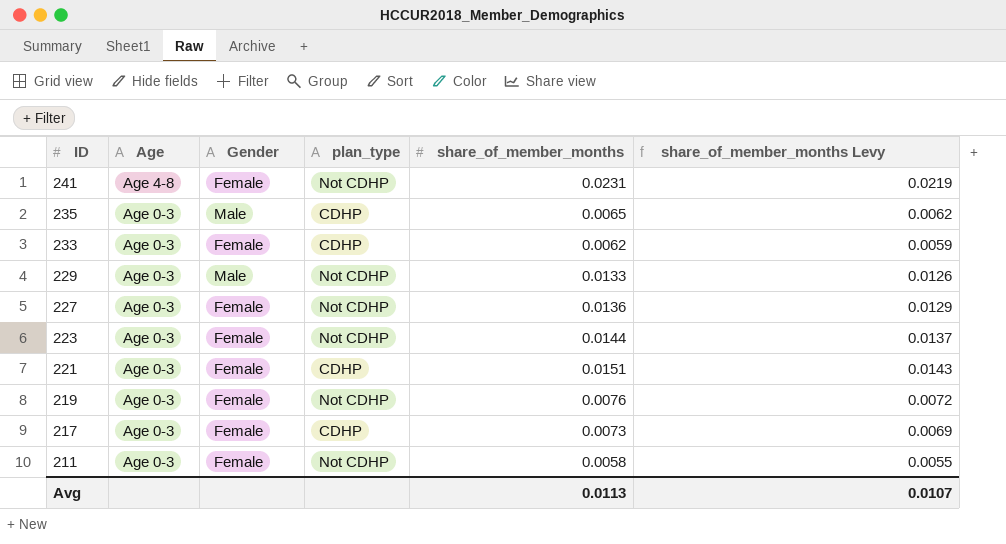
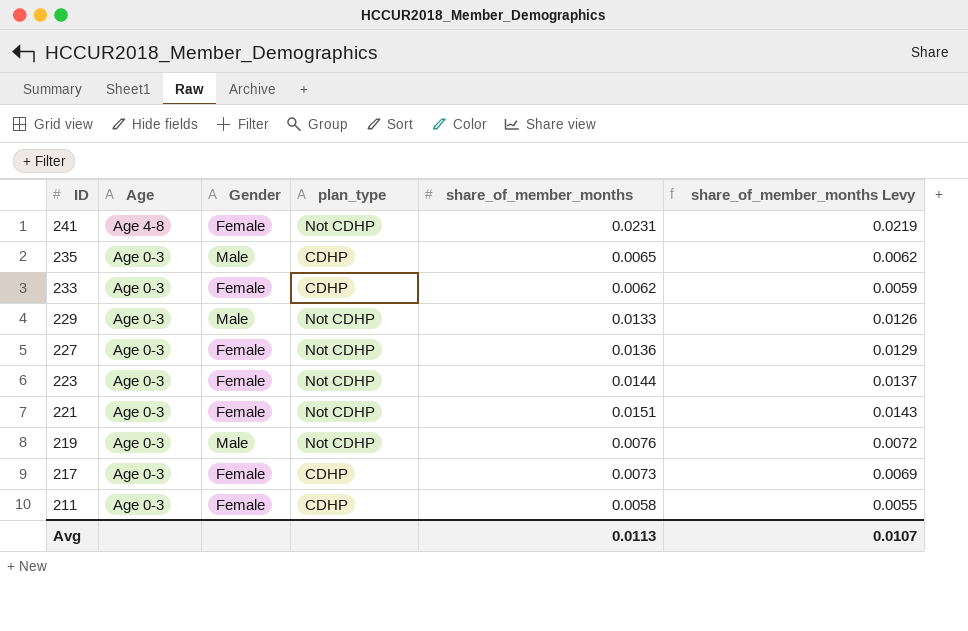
221 | plan_type: CDHP -> Not CDHP
219 | Gender: Female -> Male
211 | plan_type: Not CDHP -> CDHP

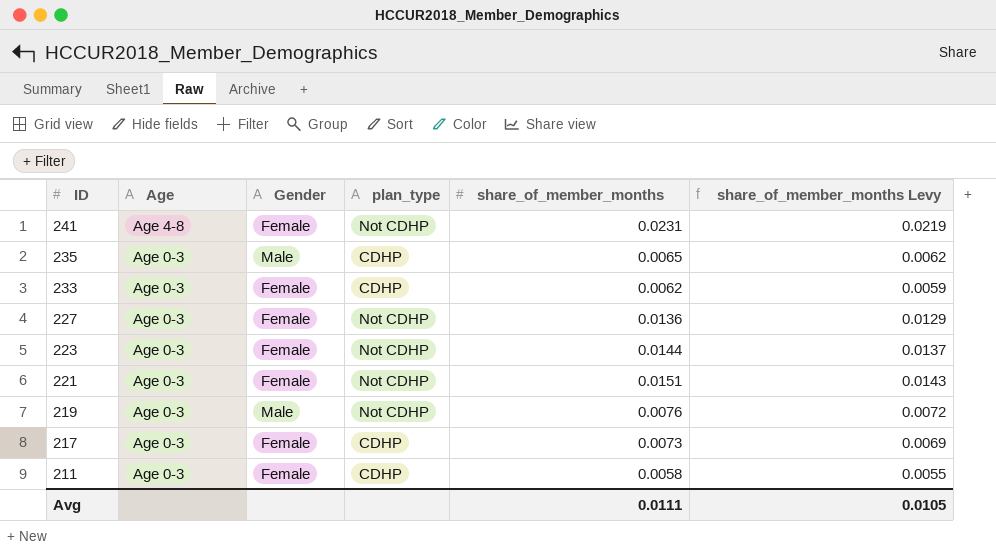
row 229: Age 0-3 | Male | Not CDHP | 0.0133 | 0.0126 -> none
Avg | share_of_member_months: 0.0113 -> 0.0111
Avg | share_of_member_months Levy: 0.0107 -> 0.0105

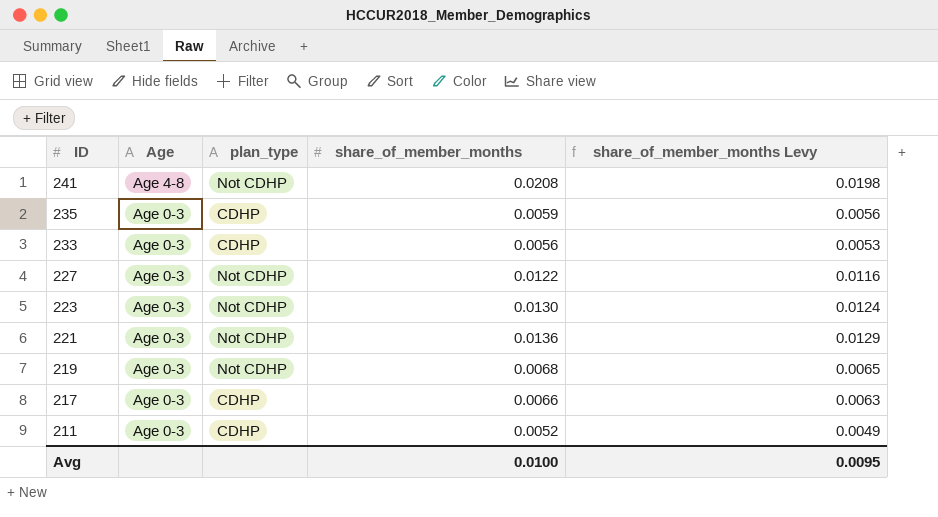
column Gender | position: 3 -> none
241 | share_of_member_months: 0.0231 -> 0.0208
241 | share_of_member_months Levy: 0.0219 -> 0.0198
235 | share_of_member_months: 0.0065 -> 0.0059
235 | share_of_member_months Levy: 0.0062 -> 0.0056
233 | share_of_member_months: 0.0062 -> 0.0056
233 | share_of_member_months Levy: 0.0059 -> 0.0053
227 | share_of_member_months: 0.0136 -> 0.0122
227 | share_of_member_months Levy: 0.0129 -> 0.0116
223 | share_of_member_months: 0.0144 -> 0.0130
223 | share_of_member_months Levy: 0.0137 -> 0.0124
221 | share_of_member_months: 0.0151 -> 0.0136
221 | share_of_member_months Levy: 0.0143 -> 0.0129
219 | share_of_member_months: 0.0076 -> 0.0068
219 | share_of_member_months Levy: 0.0072 -> 0.0065
217 | share_of_member_months: 0.0073 -> 0.0066
217 | share_of_member_months Levy: 0.0069 -> 0.0063
211 | share_of_member_months: 0.0058 -> 0.0052
211 | share_of_member_months Levy: 0.0055 -> 0.0049
Avg | share_of_member_months: 0.0111 -> 0.0100
Avg | share_of_member_months Levy: 0.0105 -> 0.0095

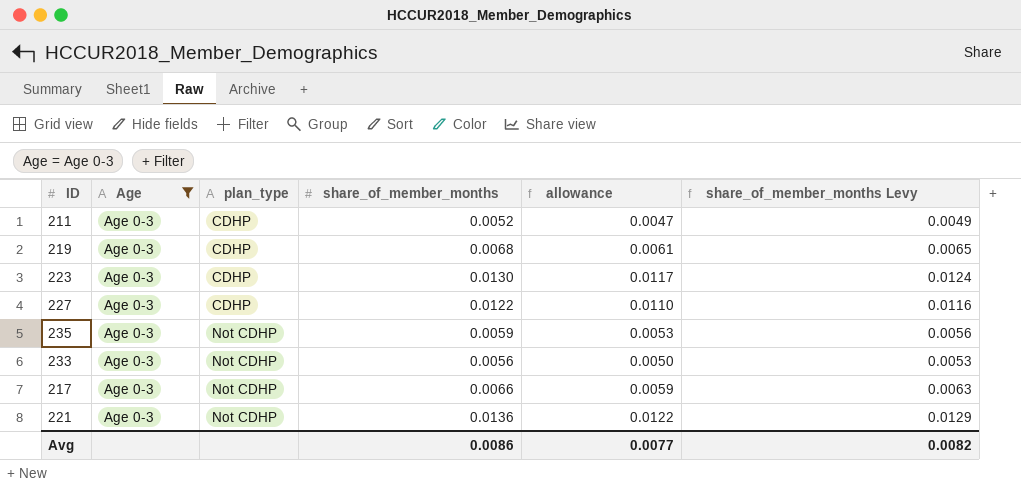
filter: none -> Age = Age 0-3
row order: ID descending -> plan_type ascending
column allowance | formula: none -> [share_of_member_months] * 0.9
219 | plan_type: Not CDHP -> CDHP
223 | plan_type: Not CDHP -> CDHP
227 | plan_type: Not CDHP -> CDHP
235 | plan_type: CDHP -> Not CDHP
233 | plan_type: CDHP -> Not CDHP
217 | plan_type: CDHP -> Not CDHP
Avg | share_of_member_months: 0.0100 -> 0.0086
Avg | share_of_member_months Levy: 0.0095 -> 0.0082

